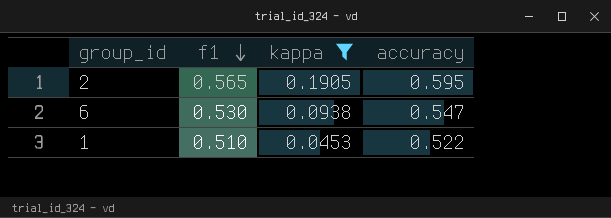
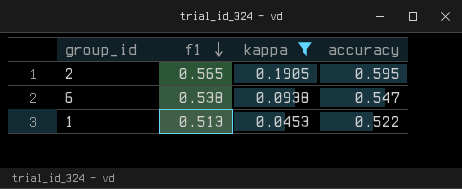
6 | f1: 0.530 -> 0.538
1 | f1: 0.510 -> 0.513

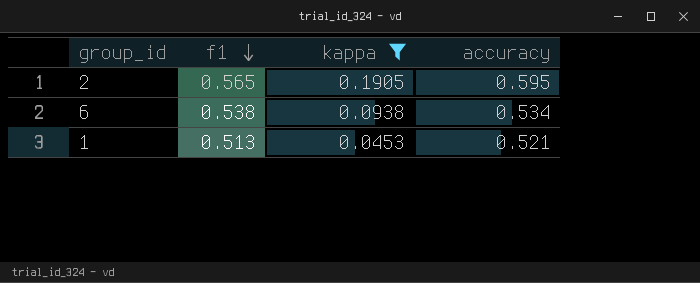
6 | accuracy: 0.547 -> 0.534
1 | accuracy: 0.522 -> 0.521

